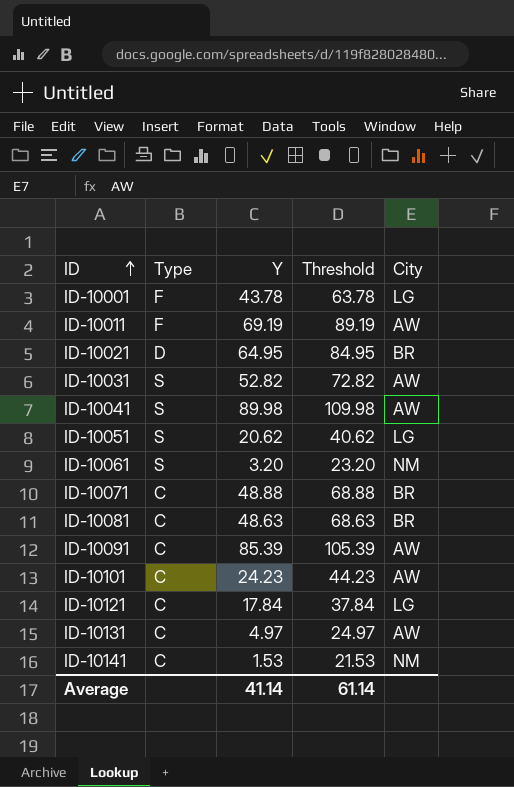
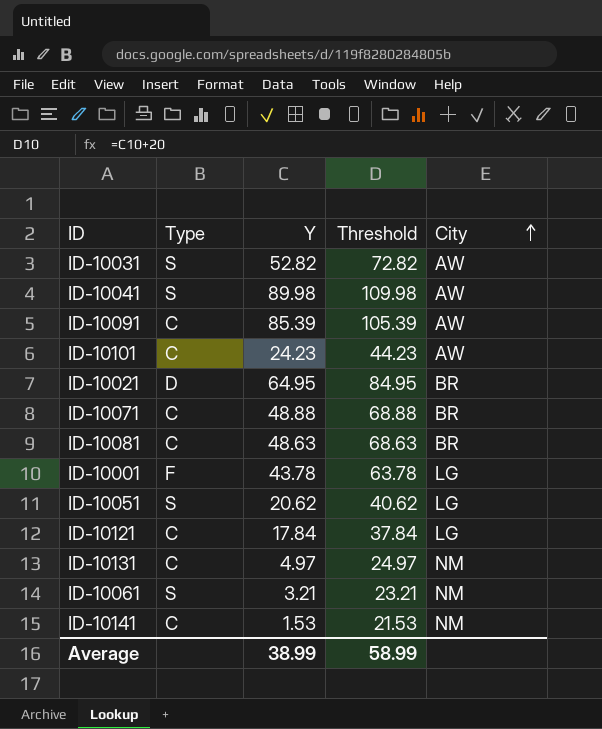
row order: ID ascending -> City ascending
row ID-10011: F | 69.19 | 89.19 | AW -> none
ID-10131 | City: AW -> NM
ID-10061 | Y: 3.20 -> 3.21
ID-10061 | Threshold: 23.20 -> 23.21
Average | Y: 41.14 -> 38.99
Average | Threshold: 61.14 -> 58.99

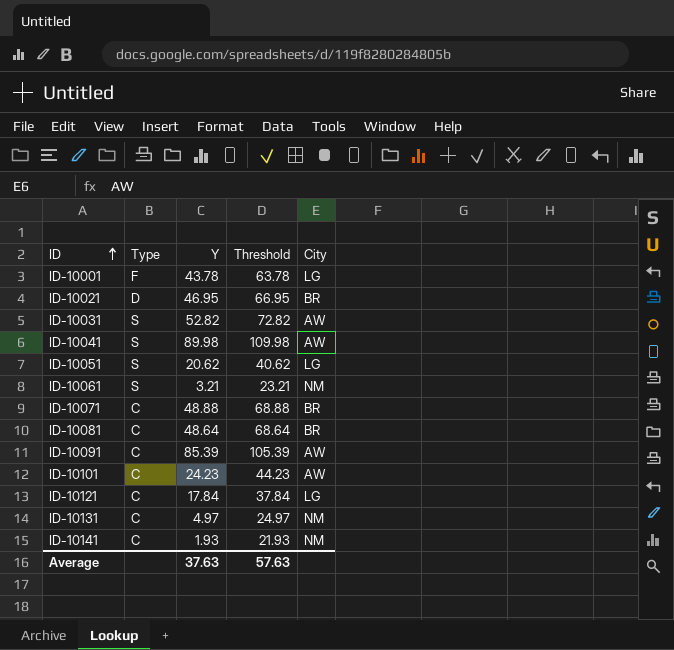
row order: City ascending -> ID ascending
ID-10021 | Y: 64.95 -> 46.95
ID-10021 | Threshold: 84.95 -> 66.95
ID-10081 | Y: 48.63 -> 48.64
ID-10081 | Threshold: 68.63 -> 68.64
ID-10141 | Y: 1.53 -> 1.93
ID-10141 | Threshold: 21.53 -> 21.93
Average | Y: 38.99 -> 37.63
Average | Threshold: 58.99 -> 57.63

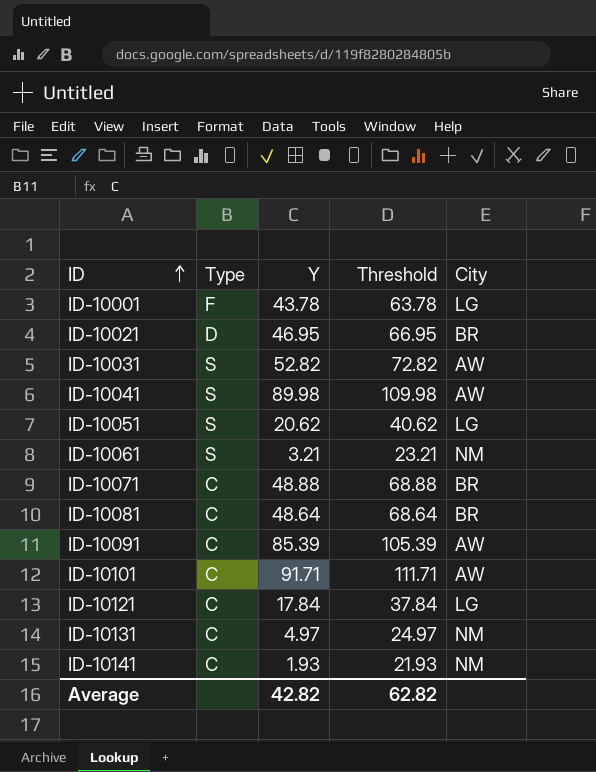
ID-10101 | Y: 24.23 -> 91.71
ID-10101 | Threshold: 44.23 -> 111.71
Average | Y: 37.63 -> 42.82
Average | Threshold: 57.63 -> 62.82

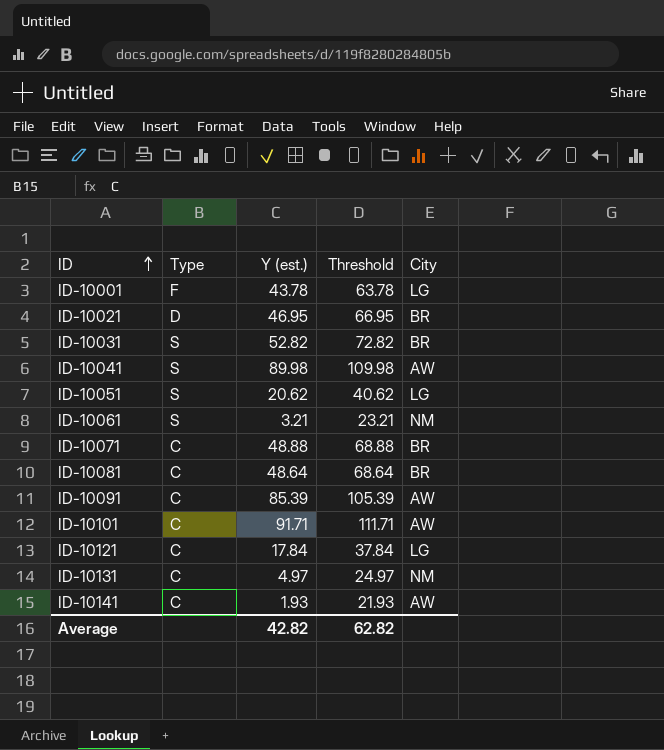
column name: Y -> Y (est.)
ID-10031 | City: AW -> BR
ID-10141 | City: NM -> AW

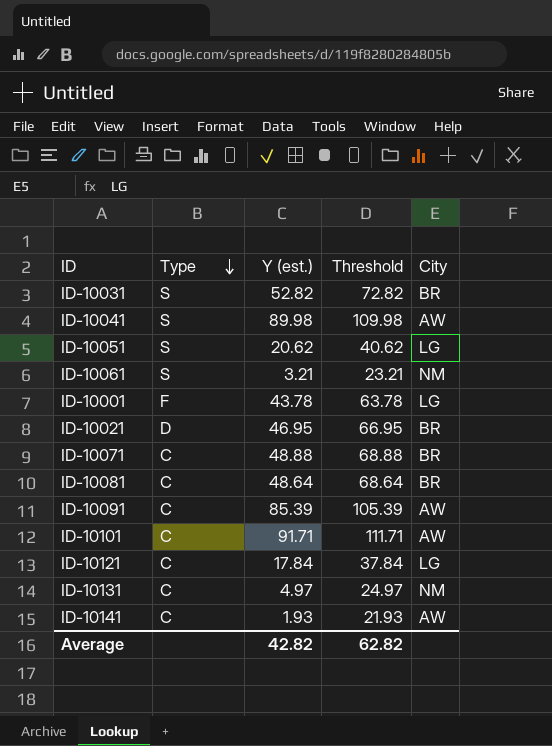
row order: ID ascending -> Type descending

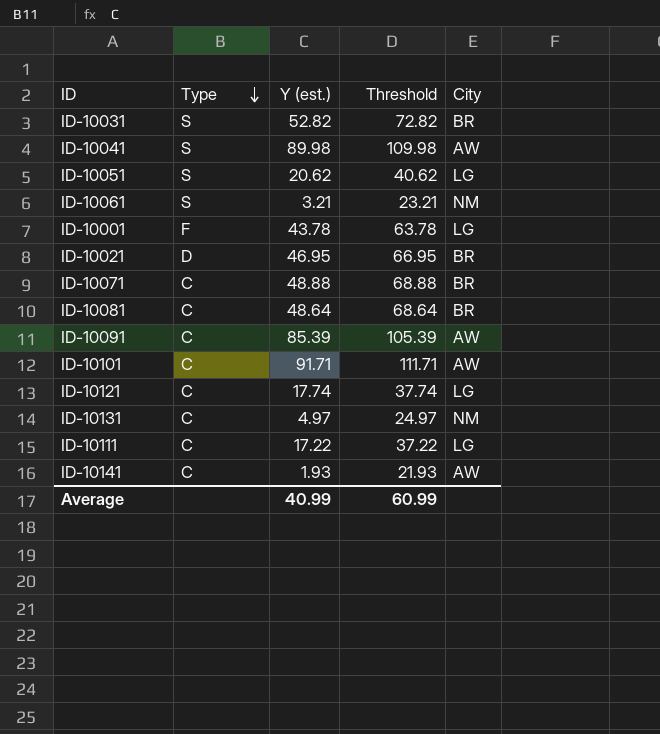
ID-10121 | Y (est.): 17.84 -> 17.74
ID-10121 | Threshold: 37.84 -> 37.74
row ID-10111: none -> C | 17.22 | 37.22 | LG
Average | Y (est.): 42.82 -> 40.99
Average | Threshold: 62.82 -> 60.99

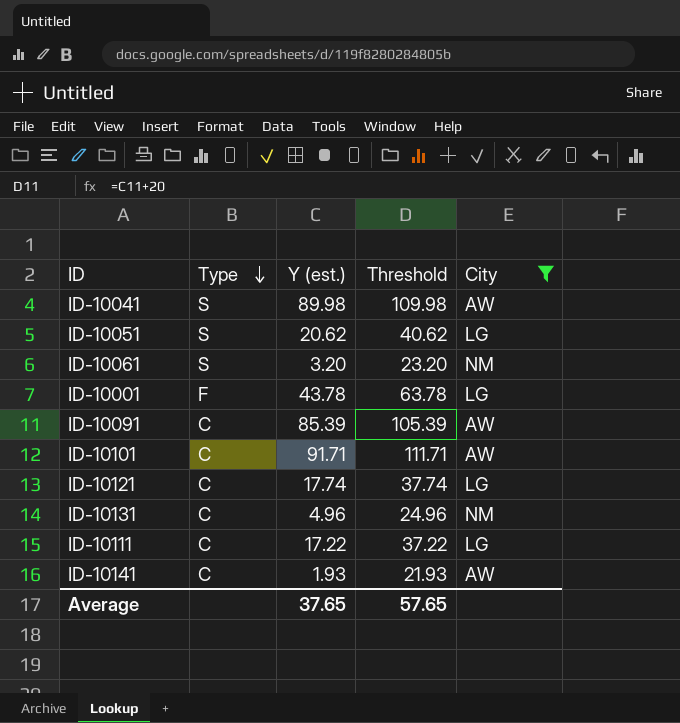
filter: none -> City != BR
ID-10061 | Y (est.): 3.21 -> 3.20
ID-10061 | Threshold: 23.21 -> 23.20
ID-10131 | Y (est.): 4.97 -> 4.96
ID-10131 | Threshold: 24.97 -> 24.96
Average | Y (est.): 40.99 -> 37.65
Average | Threshold: 60.99 -> 57.65

